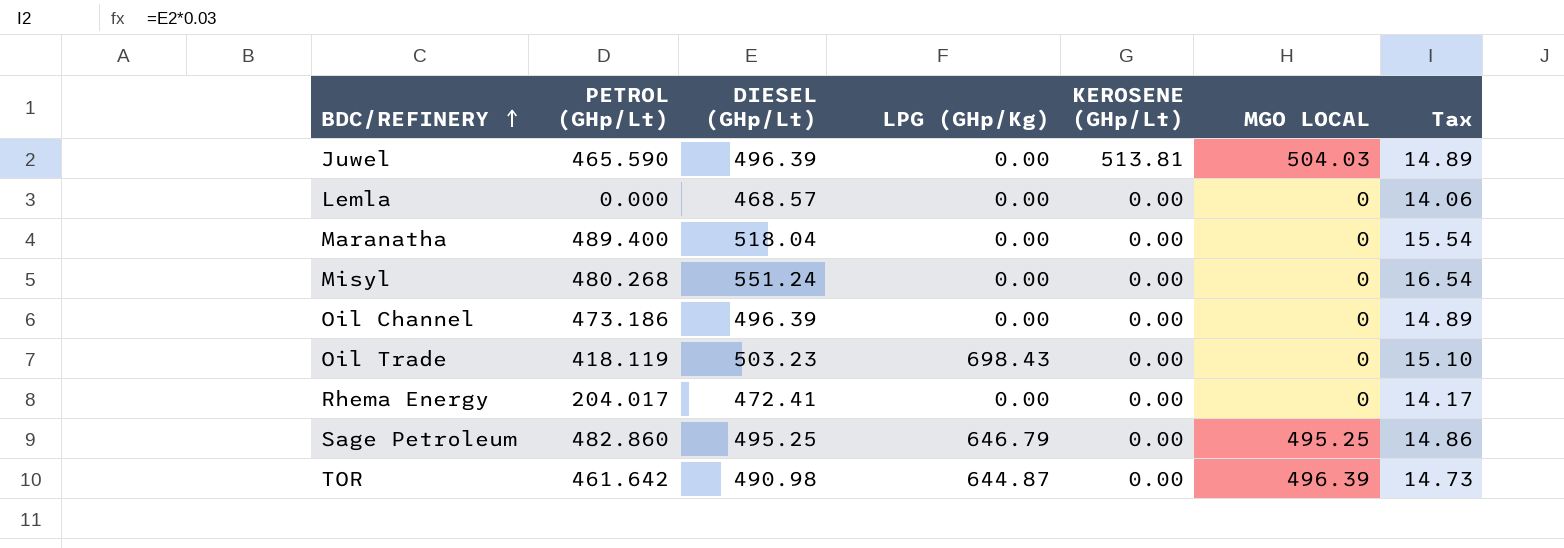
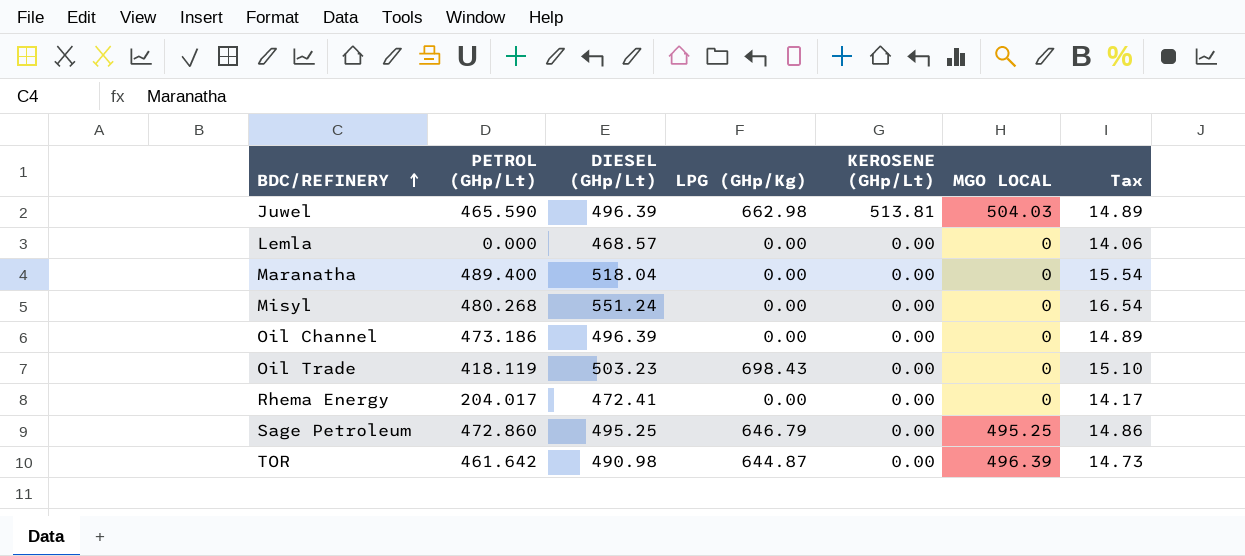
Juwel | LPG (GHp/Kg): 0.00 -> 662.98
Sage Petroleum | PETROL (GHp/Lt): 482.860 -> 472.860

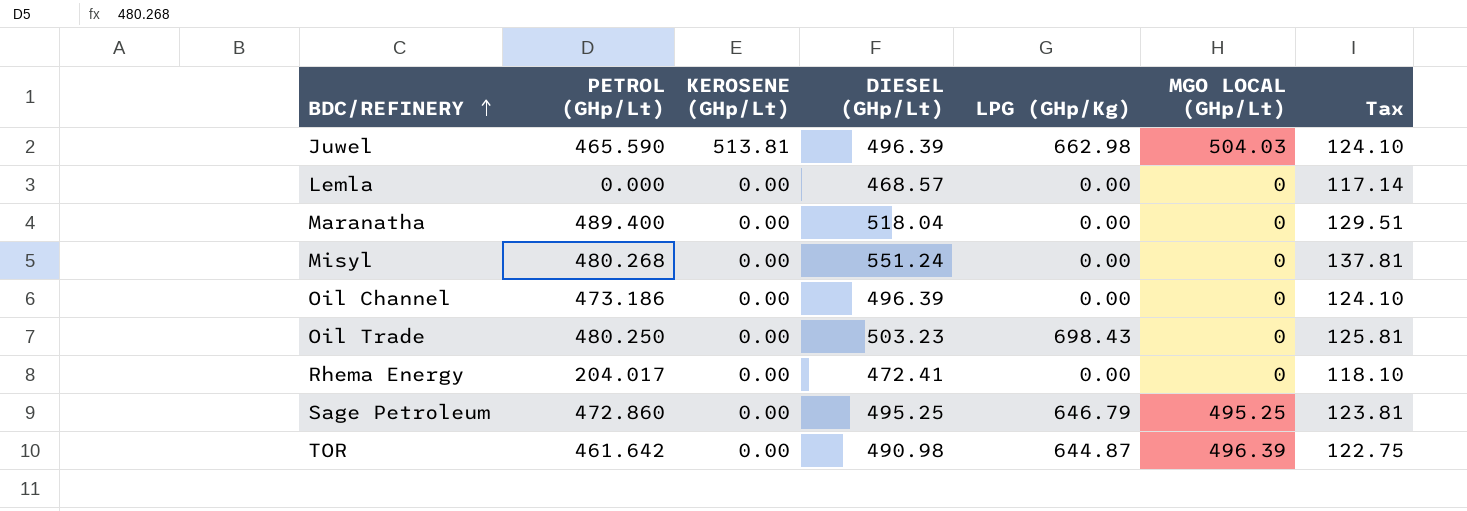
column KEROSENE (GHp/Lt) | position: 5 -> 3
column name: MGO LOCAL -> MGO LOCAL (GHp/Lt)
column Tax | formula: [DIESEL (GHp/Lt)] * 0.03 -> [DIESEL (GHp/Lt)] * 0.25
Oil Trade | PETROL (GHp/Lt): 418.119 -> 480.250

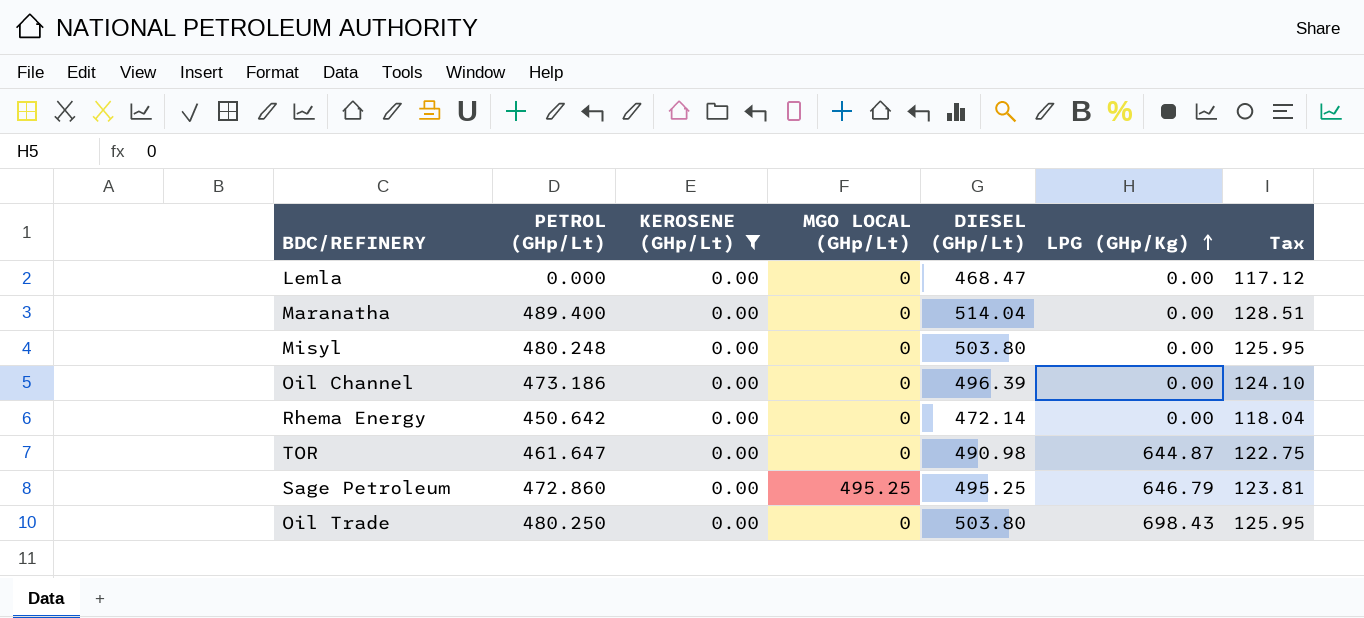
filter: none -> KEROSENE (GHp/Lt) = 0.00
row order: BDC/REFINERY ascending -> LPG (GHp/Kg) ascending
column MGO LOCAL (GHp/Lt) | position: 6 -> 4
Lemla | DIESEL (GHp/Lt): 468.57 -> 468.47
Lemla | Tax: 117.14 -> 117.12
Maranatha | DIESEL (GHp/Lt): 518.04 -> 514.04
Maranatha | Tax: 129.51 -> 128.51
Misyl | PETROL (GHp/Lt): 480.268 -> 480.248
Misyl | DIESEL (GHp/Lt): 551.24 -> 503.80
Misyl | Tax: 137.81 -> 125.95
Rhema Energy | PETROL (GHp/Lt): 204.017 -> 450.642
Rhema Energy | DIESEL (GHp/Lt): 472.41 -> 472.14
Rhema Energy | Tax: 118.10 -> 118.04
TOR | PETROL (GHp/Lt): 461.642 -> 461.647
TOR | MGO LOCAL (GHp/Lt): 496.39 -> 0
Oil Trade | DIESEL (GHp/Lt): 503.23 -> 503.80
Oil Trade | Tax: 125.81 -> 125.95

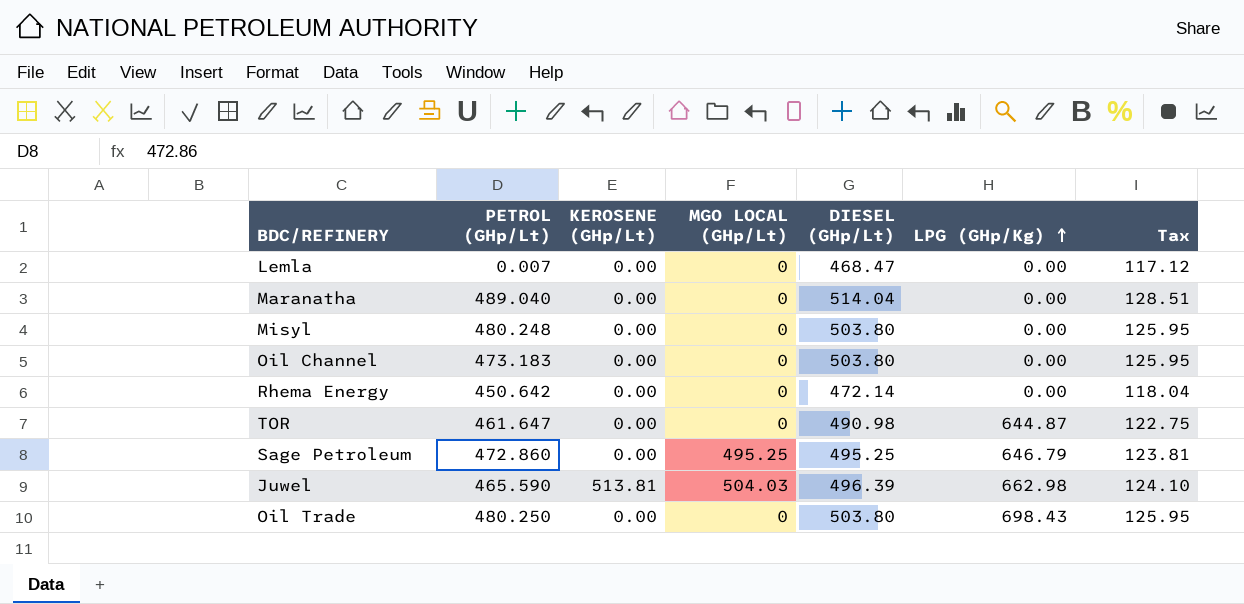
filter: KEROSENE (GHp/Lt) = 0.00 -> none
Lemla | PETROL (GHp/Lt): 0.000 -> 0.007
Maranatha | PETROL (GHp/Lt): 489.400 -> 489.040
Oil Channel | PETROL (GHp/Lt): 473.186 -> 473.183
Oil Channel | DIESEL (GHp/Lt): 496.39 -> 503.80
Oil Channel | Tax: 124.10 -> 125.95

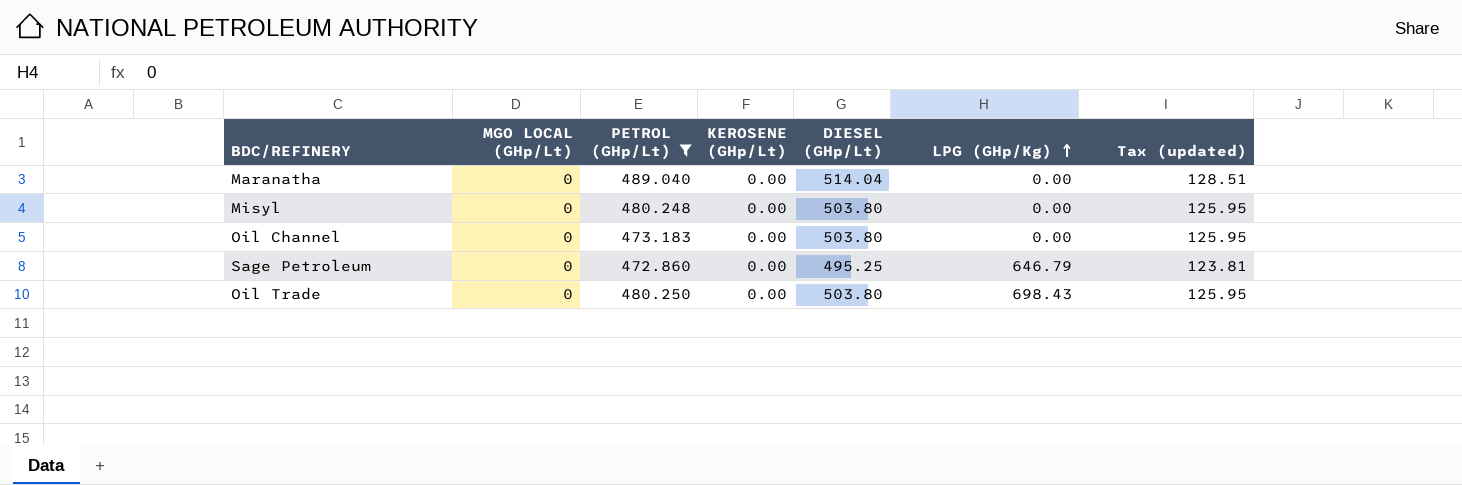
filter: none -> PETROL (GHp/Lt) >= 472.860
column MGO LOCAL (GHp/Lt) | position: 4 -> 2
column name: Tax -> Tax (updated)
Sage Petroleum | MGO LOCAL (GHp/Lt): 495.25 -> 0

